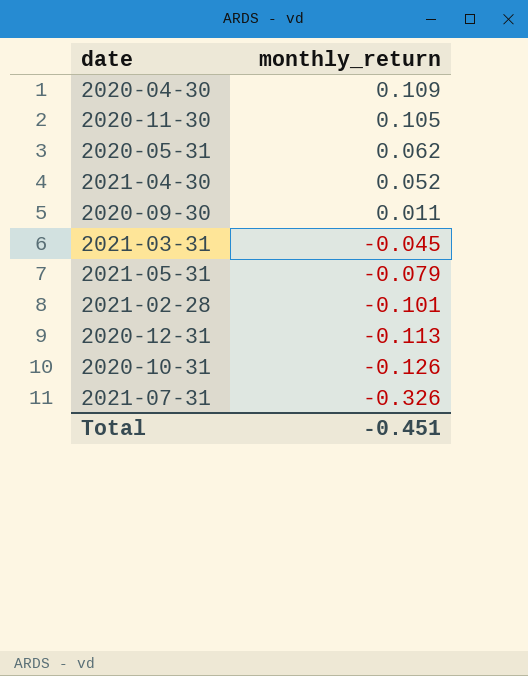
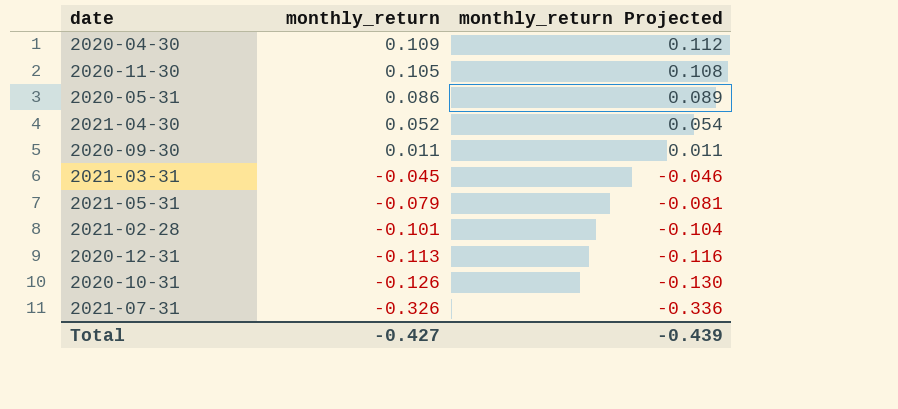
column monthly_return Projected | formula: none -> [monthly_return] * 1.03
2020-05-31 | monthly_return: 0.062 -> 0.086
Total | monthly_return: -0.451 -> -0.427

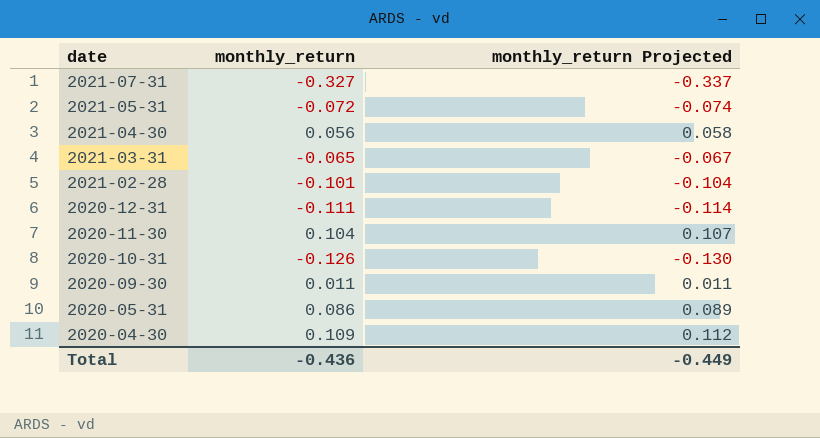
row order: monthly_return descending -> date descending
2021-07-31 | monthly_return: -0.326 -> -0.327
2021-07-31 | monthly_return Projected: -0.336 -> -0.337
2021-05-31 | monthly_return: -0.079 -> -0.072
2021-05-31 | monthly_return Projected: -0.081 -> -0.074
2021-04-30 | monthly_return: 0.052 -> 0.056
2021-04-30 | monthly_return Projected: 0.054 -> 0.058
2021-03-31 | monthly_return: -0.045 -> -0.065
2021-03-31 | monthly_return Projected: -0.046 -> -0.067
2020-12-31 | monthly_return: -0.113 -> -0.111
2020-12-31 | monthly_return Projected: -0.116 -> -0.114
2020-11-30 | monthly_return: 0.105 -> 0.104
2020-11-30 | monthly_return Projected: 0.108 -> 0.107
Total | monthly_return: -0.427 -> -0.436
Total | monthly_return Projected: -0.439 -> -0.449

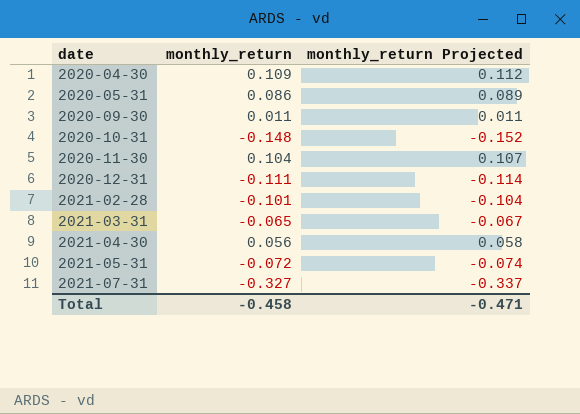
row order: date descending -> date ascending
2020-10-31 | monthly_return: -0.126 -> -0.148
2020-10-31 | monthly_return Projected: -0.130 -> -0.152
Total | monthly_return: -0.436 -> -0.458
Total | monthly_return Projected: -0.449 -> -0.471

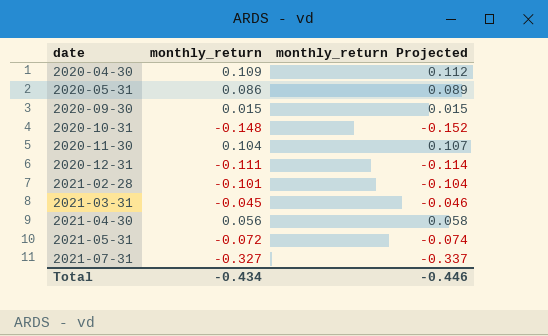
2020-09-30 | monthly_return: 0.011 -> 0.015
2020-09-30 | monthly_return Projected: 0.011 -> 0.015
2021-03-31 | monthly_return: -0.065 -> -0.045
2021-03-31 | monthly_return Projected: -0.067 -> -0.046
Total | monthly_return: -0.458 -> -0.434
Total | monthly_return Projected: -0.471 -> -0.446

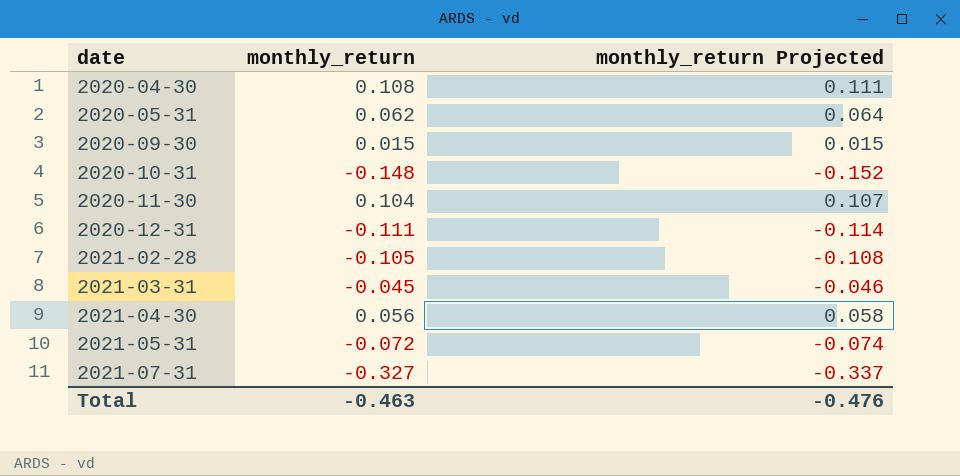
2020-04-30 | monthly_return: 0.109 -> 0.108
2020-04-30 | monthly_return Projected: 0.112 -> 0.111
2020-05-31 | monthly_return: 0.086 -> 0.062
2020-05-31 | monthly_return Projected: 0.089 -> 0.064
2021-02-28 | monthly_return: -0.101 -> -0.105
2021-02-28 | monthly_return Projected: -0.104 -> -0.108
Total | monthly_return: -0.434 -> -0.463
Total | monthly_return Projected: -0.446 -> -0.476

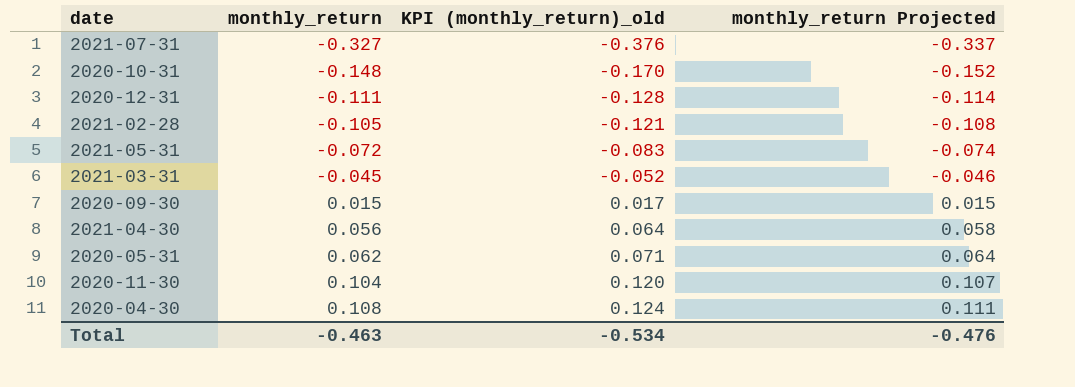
row order: date ascending -> monthly_return ascending
column KPI (monthly_return)_old | formula: none -> [monthly_return] * 1.15

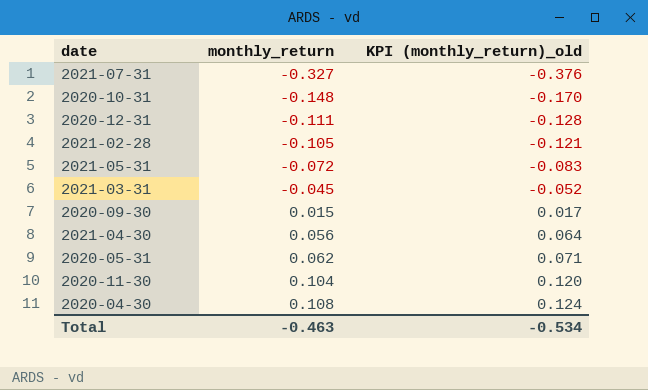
column monthly_return Projected | formula: [monthly_return] * 1.03 -> none

